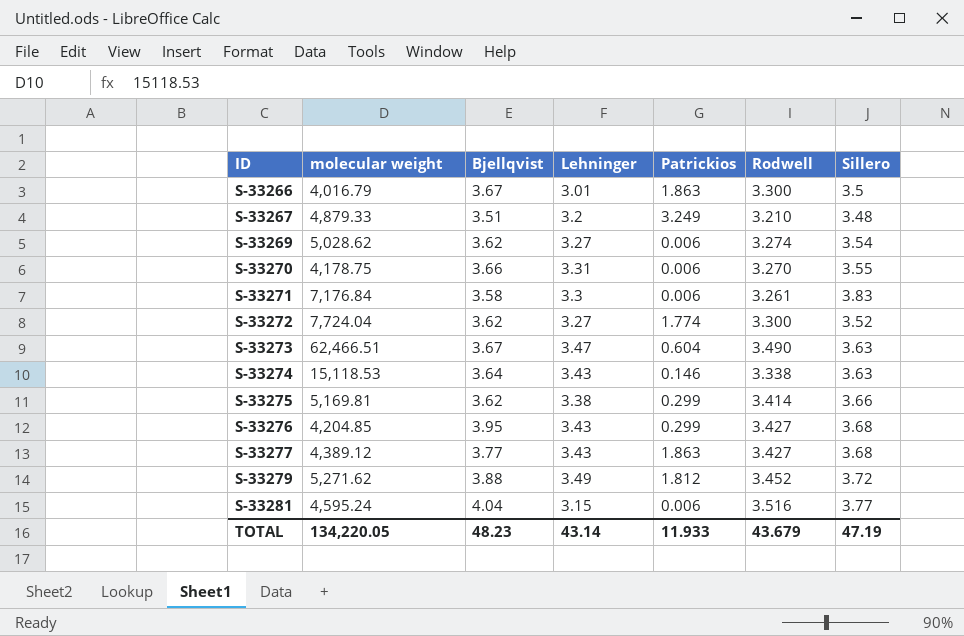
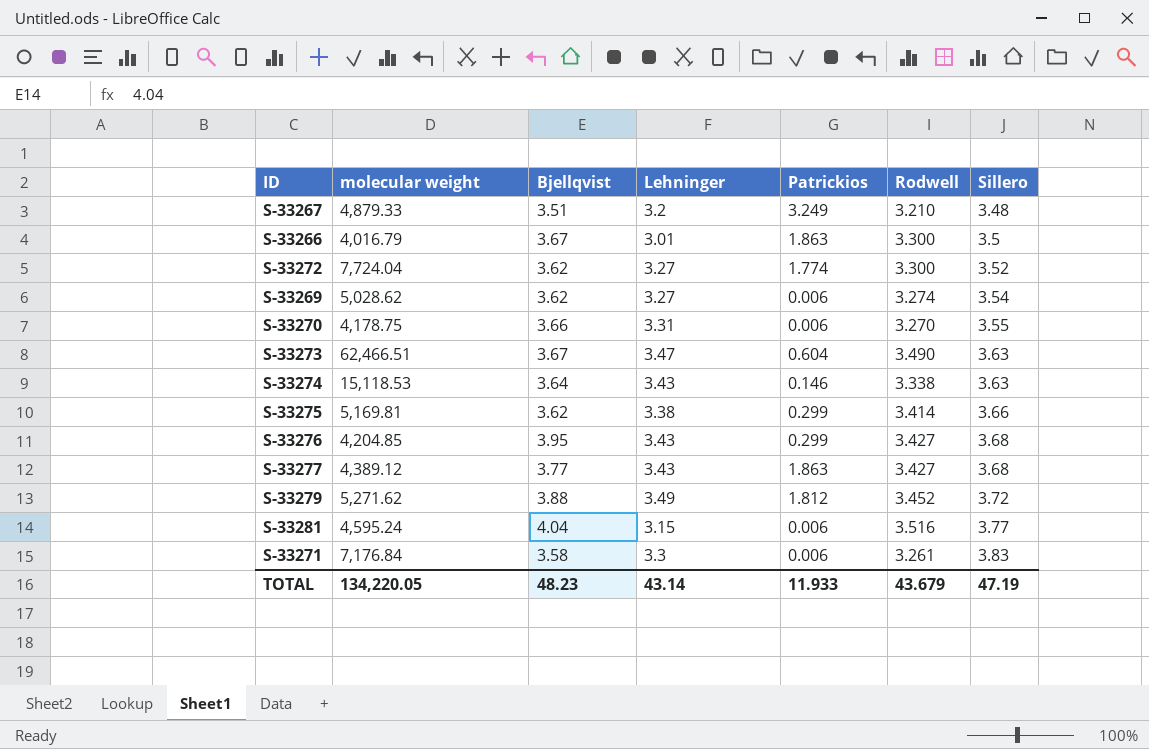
row order: ID ascending -> Sillero ascending

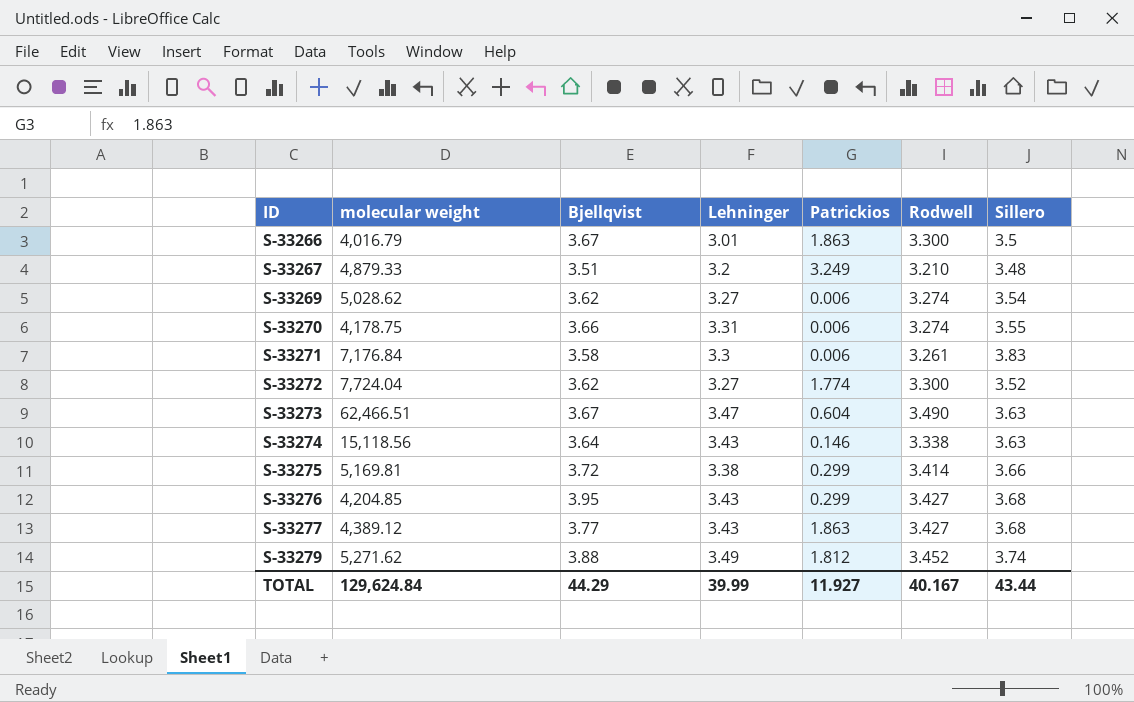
row order: Sillero ascending -> ID ascending
row S-33281: 4,595.24 | 4.04 | 3.15 | 0.006 | 3.516 | 3.77 -> none
S-33270 | Rodwell: 3.270 -> 3.274
S-33274 | molecular weight: 15,118.53 -> 15,118.56
S-33275 | Bjellqvist: 3.62 -> 3.72
S-33279 | Sillero: 3.72 -> 3.74
TOTAL | molecular weight: 134,220.05 -> 129,624.84
TOTAL | Bjellqvist: 48.23 -> 44.29
TOTAL | Lehninger: 43.14 -> 39.99
TOTAL | Patrickios: 11.933 -> 11.927
TOTAL | Rodwell: 43.679 -> 40.167
TOTAL | Sillero: 47.19 -> 43.44

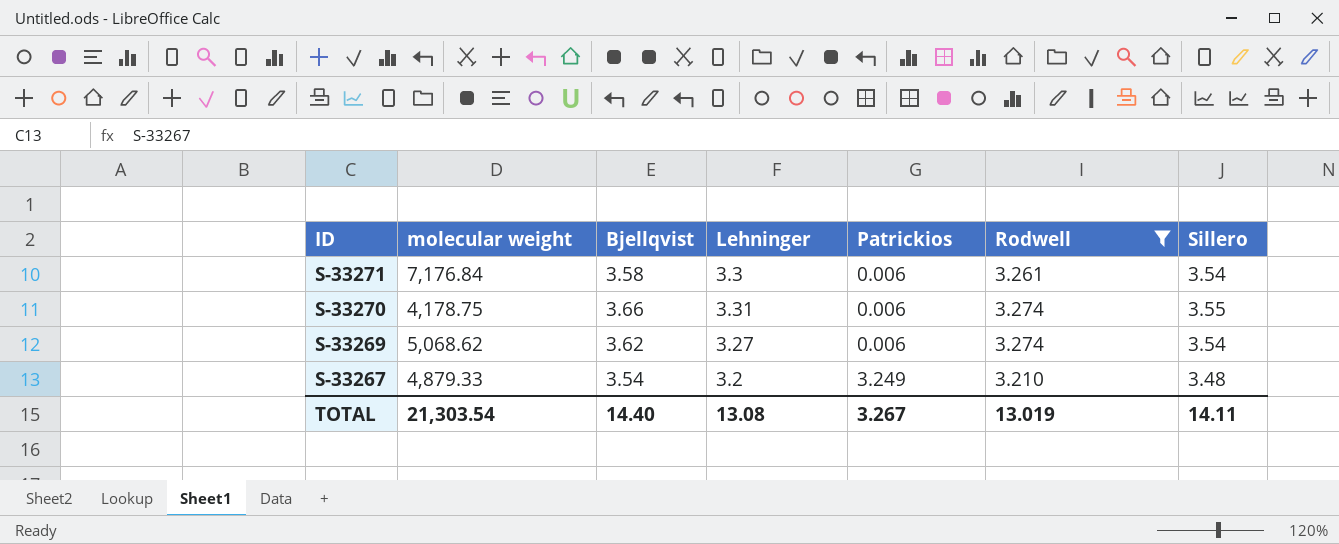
filter: none -> Rodwell <= 3.274
row order: ID ascending -> ID descending
S-33271 | Sillero: 3.83 -> 3.54
S-33269 | molecular weight: 5,028.62 -> 5,068.62
S-33267 | Bjellqvist: 3.51 -> 3.54
TOTAL | molecular weight: 129,624.84 -> 21,303.54
TOTAL | Bjellqvist: 44.29 -> 14.40
TOTAL | Lehninger: 39.99 -> 13.08
TOTAL | Patrickios: 11.927 -> 3.267
TOTAL | Rodwell: 40.167 -> 13.019
TOTAL | Sillero: 43.44 -> 14.11

